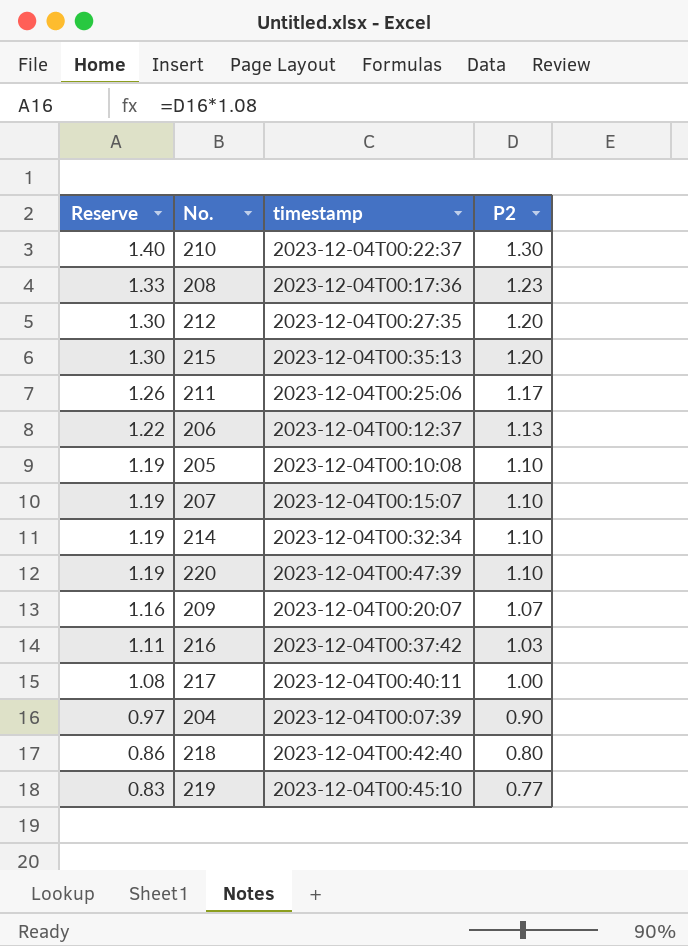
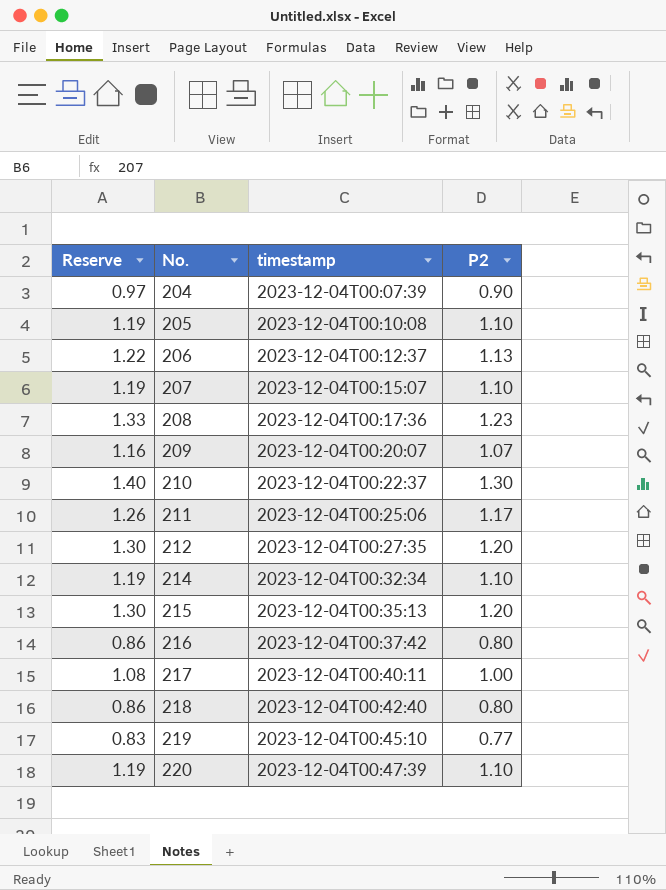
row order: Reserve descending -> No. ascending
216 | Reserve: 1.11 -> 0.86
216 | P2: 1.03 -> 0.80

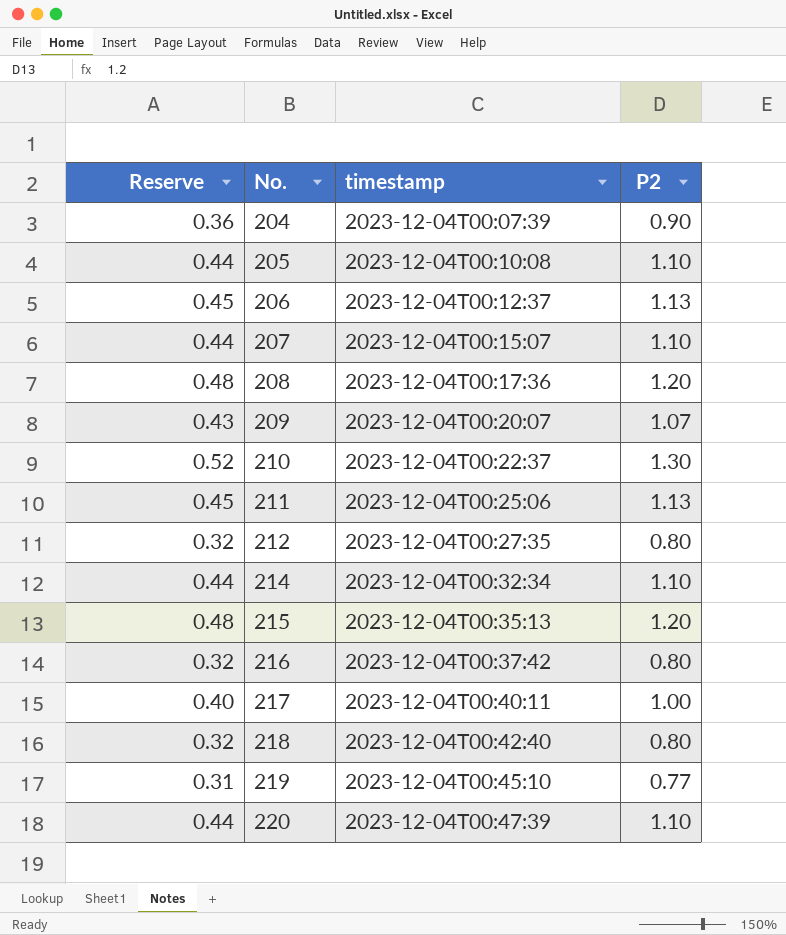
column Reserve | formula: [P2] * 1.08 -> [P2] * 0.4
208 | P2: 1.23 -> 1.20
211 | P2: 1.17 -> 1.13
212 | P2: 1.20 -> 0.80

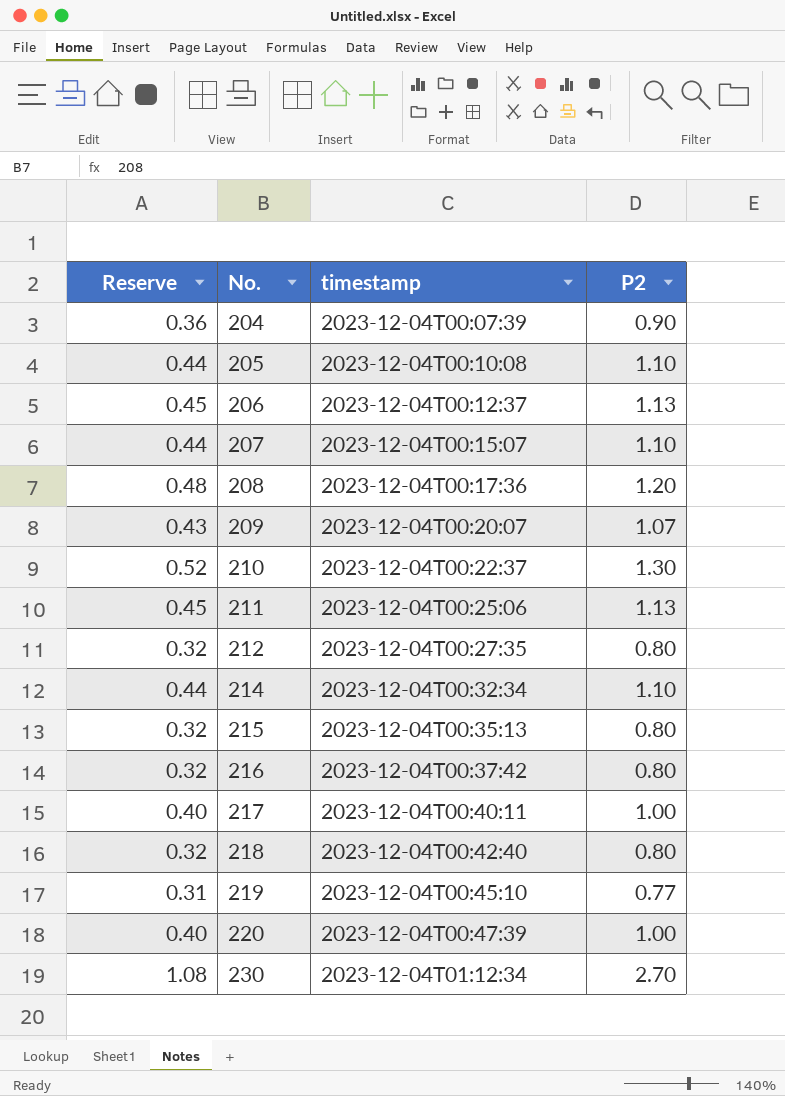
215 | Reserve: 0.48 -> 0.32
215 | P2: 1.20 -> 0.80
220 | Reserve: 0.44 -> 0.40
220 | P2: 1.10 -> 1.00
row 230: none -> 1.08 | 2023-12-04T01:12:34 | 2.70

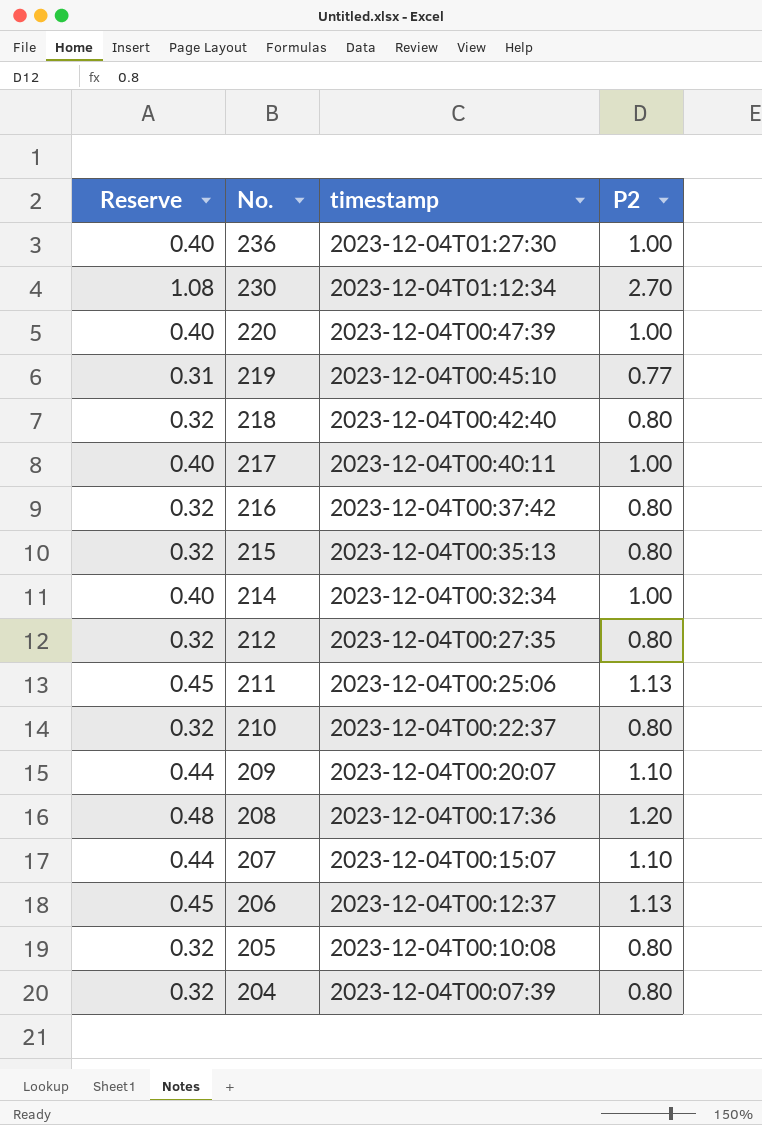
row order: No. ascending -> No. descending
row 236: none -> 0.40 | 2023-12-04T01:27:30 | 1.00
214 | Reserve: 0.44 -> 0.40
214 | P2: 1.10 -> 1.00
210 | Reserve: 0.52 -> 0.32
210 | P2: 1.30 -> 0.80
209 | Reserve: 0.43 -> 0.44
209 | P2: 1.07 -> 1.10
205 | Reserve: 0.44 -> 0.32
205 | P2: 1.10 -> 0.80
204 | Reserve: 0.36 -> 0.32
204 | P2: 0.90 -> 0.80

